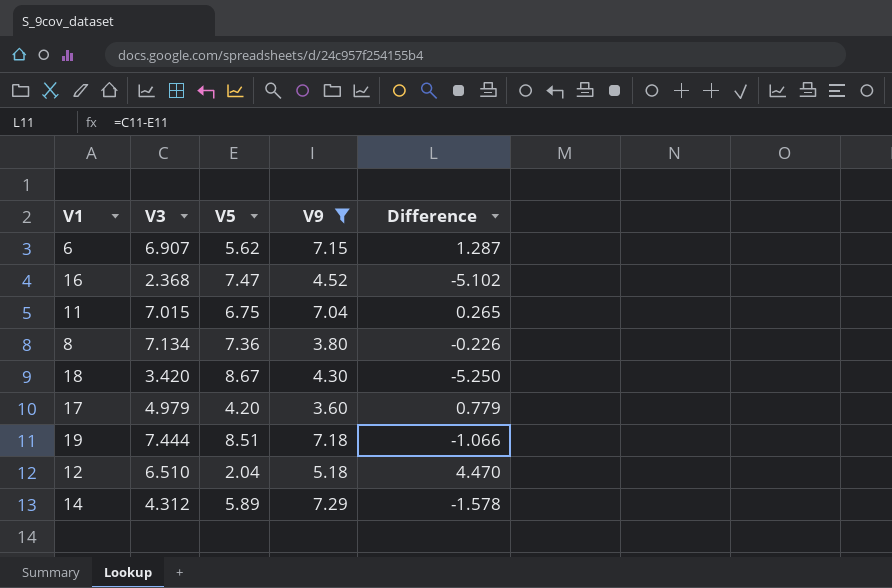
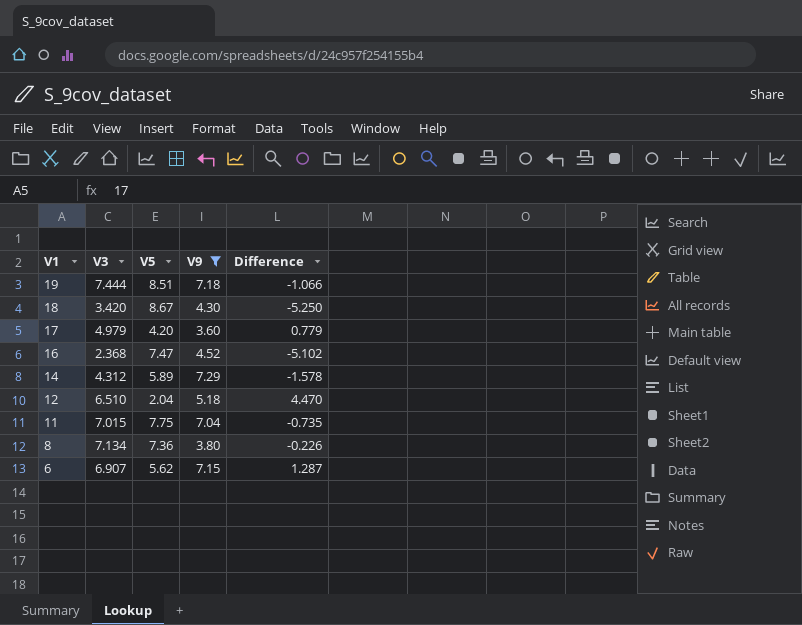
row order: none -> V1 descending
11 | V5: 6.75 -> 7.75
11 | Difference: 0.265 -> -0.735

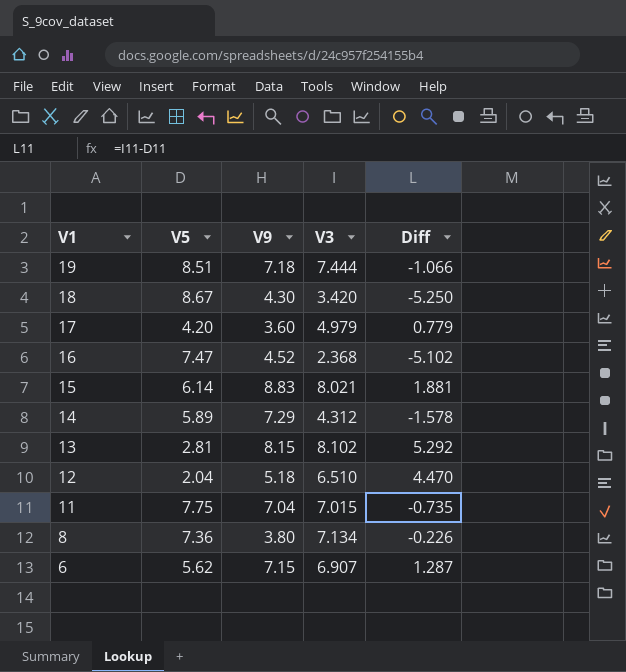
filter: V9 <= 7.29 -> none
column V3 | position: 2 -> 4
column name: Difference -> Diff

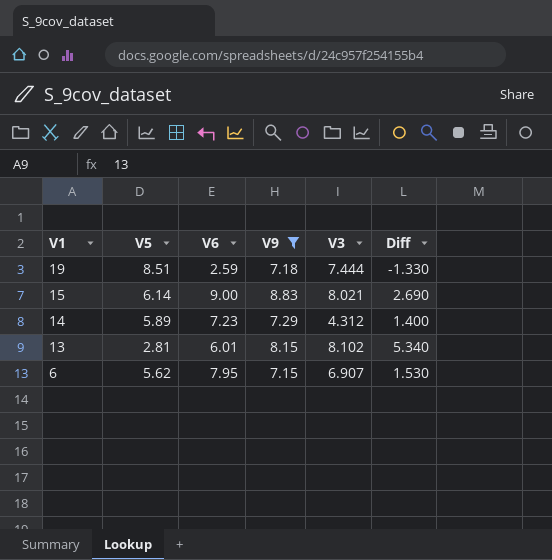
filter: none -> V9 >= 7.15
column V6 | position: none -> 3
column Diff | formula: [V3] - [V5] -> [V9] - [V5]

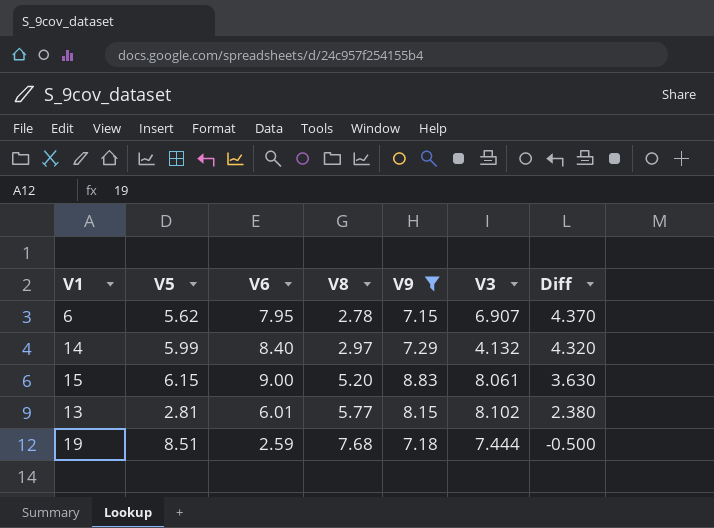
row order: V1 descending -> V8 ascending
column V8 | position: none -> 4
column Diff | formula: [V9] - [V5] -> [V9] - [V8]
14 | V5: 5.89 -> 5.99
14 | V6: 7.23 -> 8.40
14 | V3: 4.312 -> 4.132
15 | V5: 6.14 -> 6.15
15 | V3: 8.021 -> 8.061

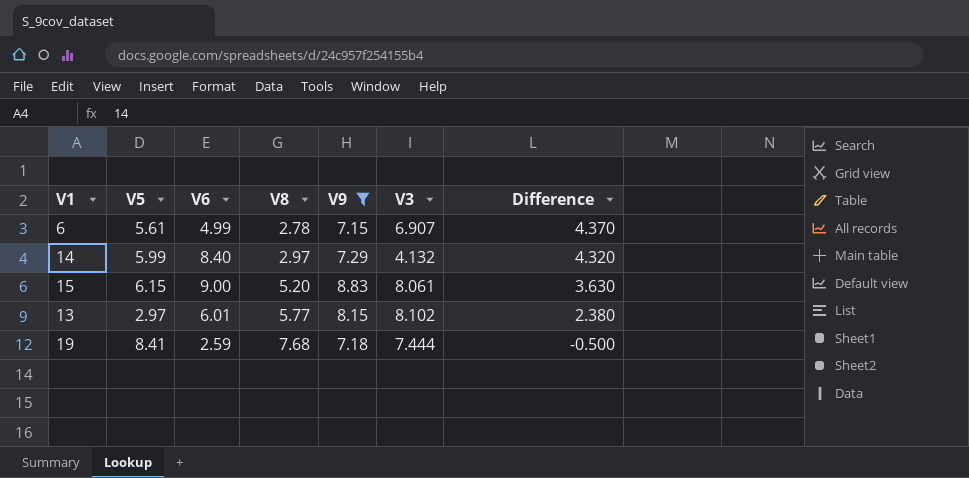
column name: Diff -> Difference
6 | V5: 5.62 -> 5.61
6 | V6: 7.95 -> 4.99
13 | V5: 2.81 -> 2.97
19 | V5: 8.51 -> 8.41

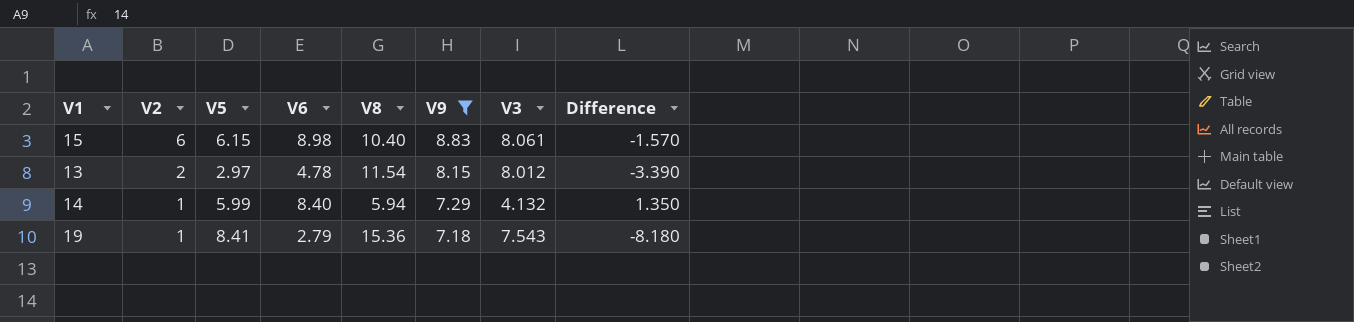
row order: V8 ascending -> V2 descending
column V2 | position: none -> 2
row 6: 5.61 | 4.99 | 2.78 | 7.15 | 6.907 | 4.370 -> none
15 | V6: 9.00 -> 8.98
15 | V8: 5.20 -> 10.40
15 | Difference: 3.630 -> -1.570
13 | V6: 6.01 -> 4.78
13 | V8: 5.77 -> 11.54
13 | V3: 8.102 -> 8.012
13 | Difference: 2.380 -> -3.390
14 | V8: 2.97 -> 5.94
14 | Difference: 4.320 -> 1.350
19 | V6: 2.59 -> 2.79
19 | V8: 7.68 -> 15.36
19 | V3: 7.444 -> 7.543
19 | Difference: -0.500 -> -8.180

